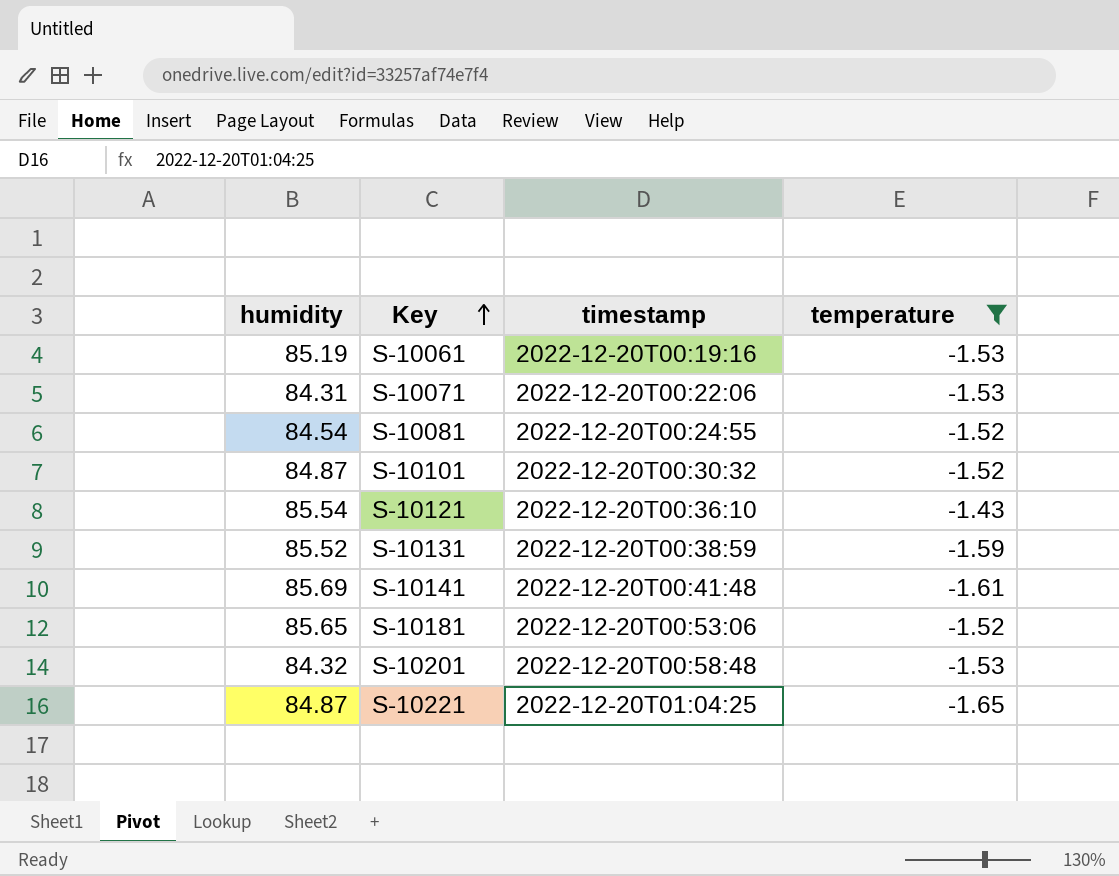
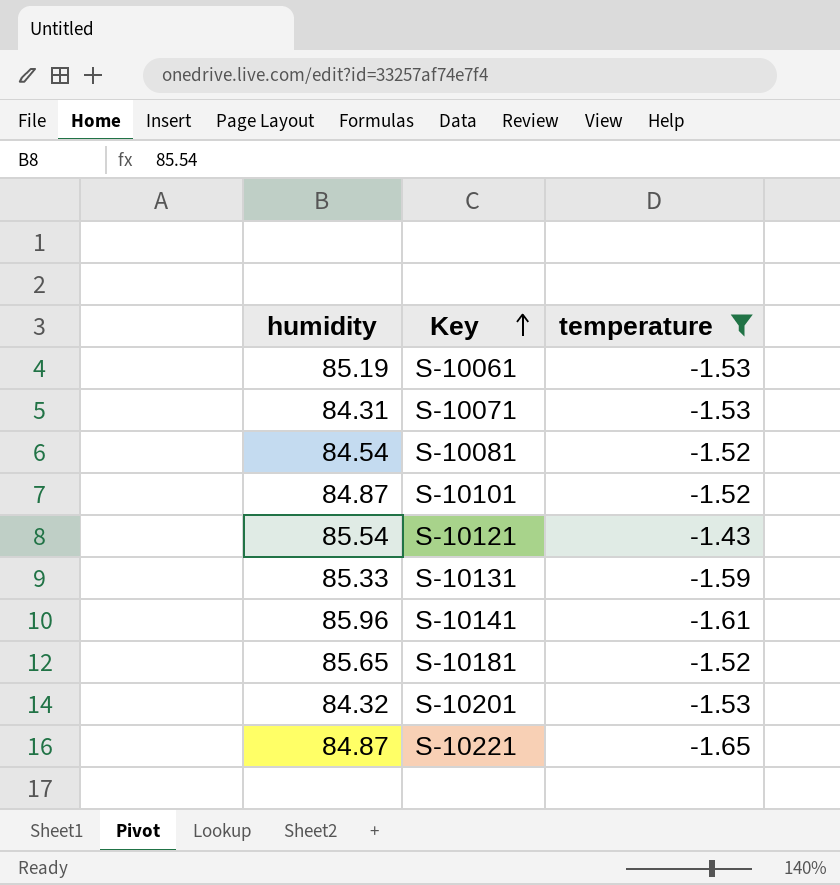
column timestamp | position: 3 -> none
S-10131 | humidity: 85.52 -> 85.33
S-10141 | humidity: 85.69 -> 85.96

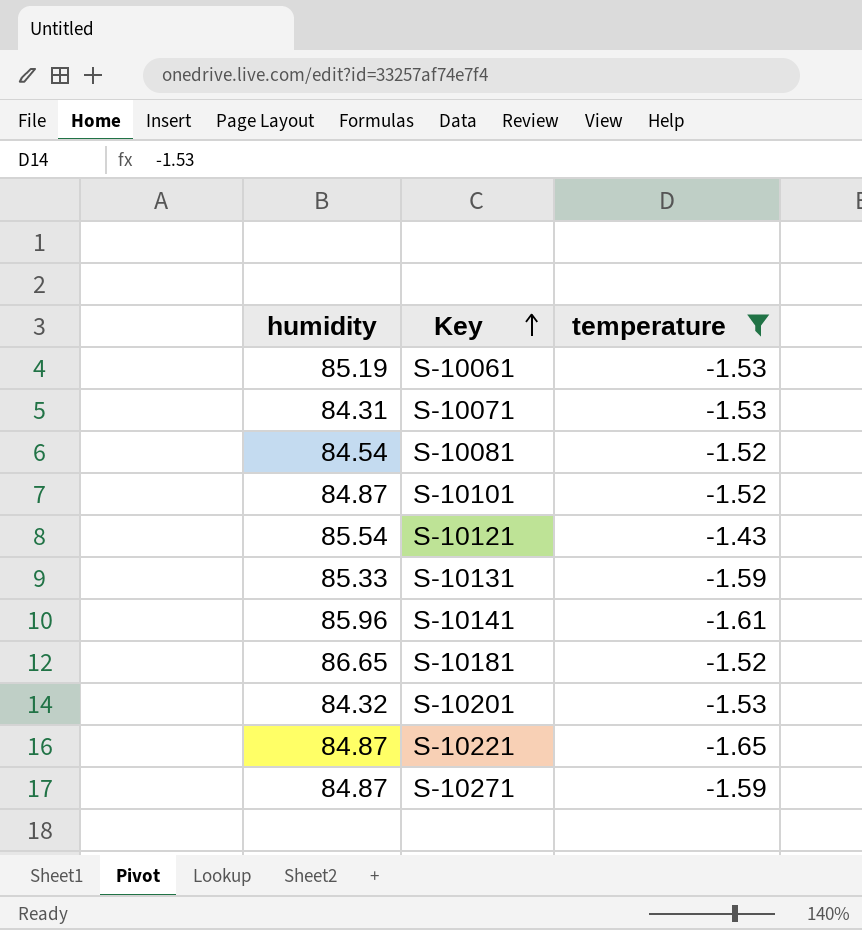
S-10181 | humidity: 85.65 -> 86.65
row S-10271: none -> 84.87 | -1.59

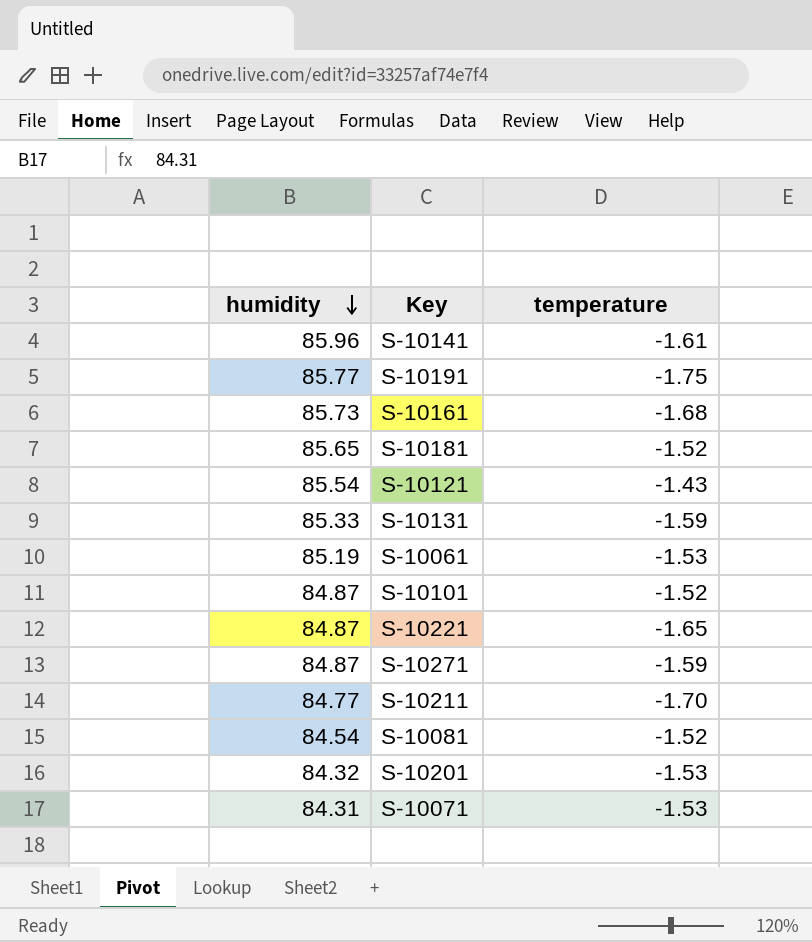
filter: temperature >= -1.65 -> none
row order: Key ascending -> humidity descending
S-10181 | humidity: 86.65 -> 85.65

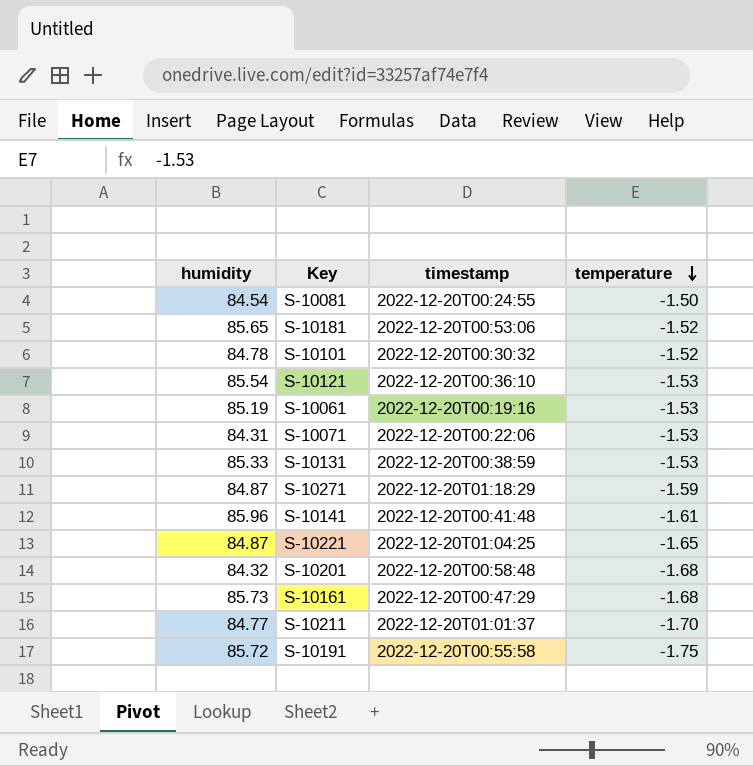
row order: humidity descending -> temperature descending
column timestamp | position: none -> 3
S-10081 | temperature: -1.52 -> -1.50
S-10101 | humidity: 84.87 -> 84.78
S-10121 | temperature: -1.43 -> -1.53
S-10131 | temperature: -1.59 -> -1.53
S-10201 | temperature: -1.53 -> -1.68
S-10191 | humidity: 85.77 -> 85.72

